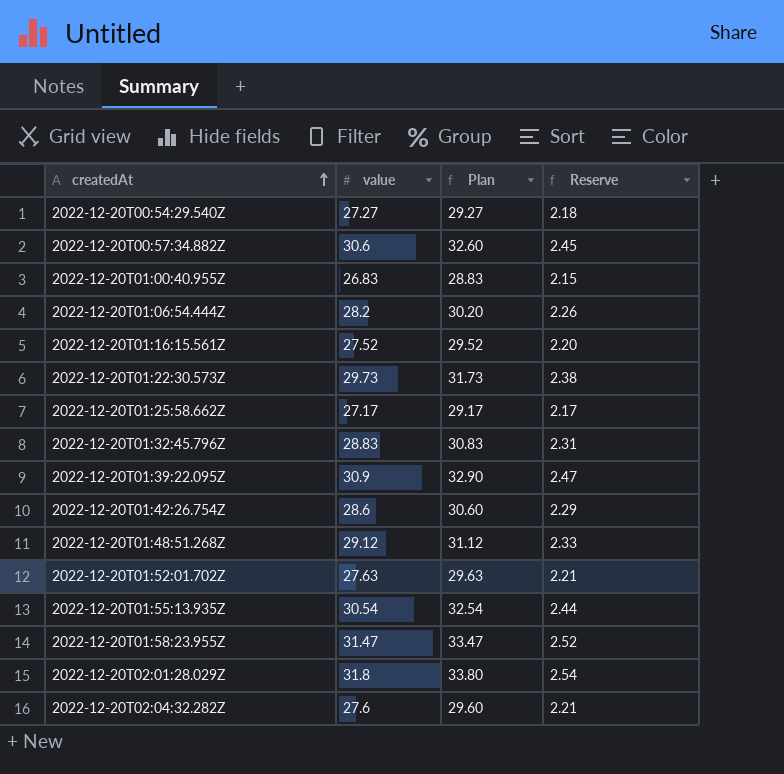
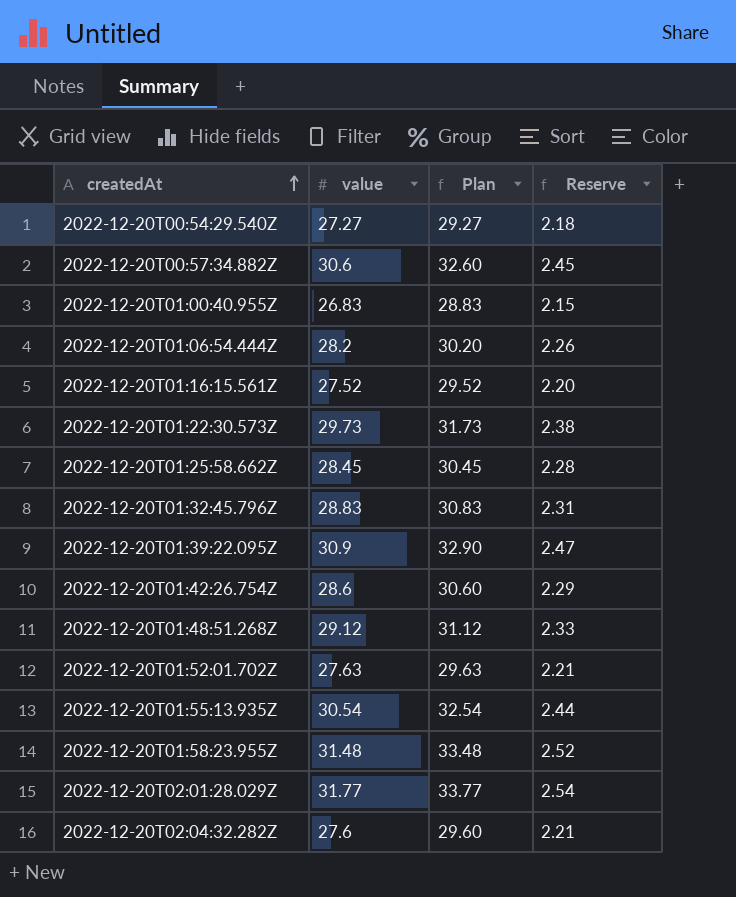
2022-12-20T01:25:58.662Z | value: 27.17 -> 28.45
2022-12-20T01:25:58.662Z | Plan: 29.17 -> 30.45
2022-12-20T01:25:58.662Z | Reserve: 2.17 -> 2.28
2022-12-20T01:58:23.955Z | value: 31.47 -> 31.48
2022-12-20T01:58:23.955Z | Plan: 33.47 -> 33.48
2022-12-20T02:01:28.029Z | value: 31.8 -> 31.77
2022-12-20T02:01:28.029Z | Plan: 33.80 -> 33.77

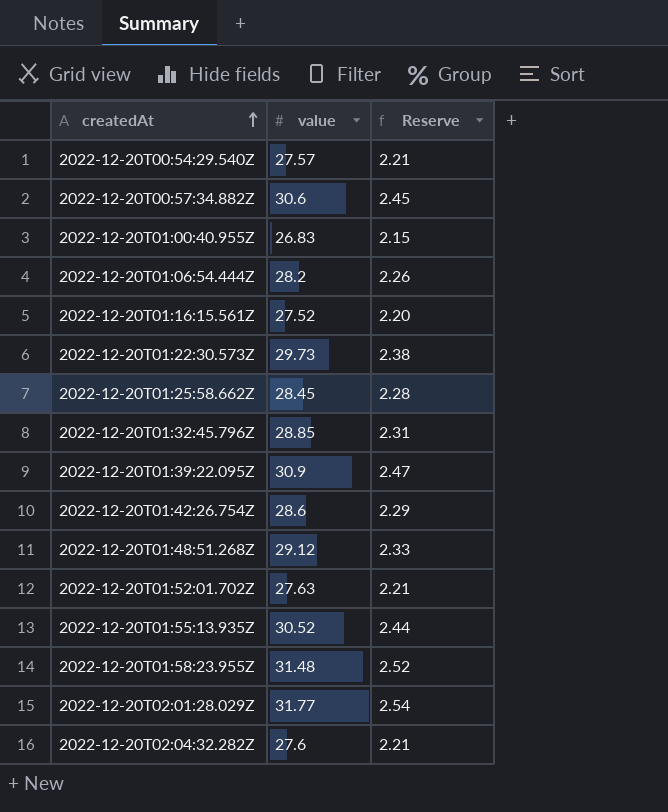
column Plan | formula: [value] + 2 -> none
2022-12-20T00:54:29.540Z | value: 27.27 -> 27.57
2022-12-20T00:54:29.540Z | Reserve: 2.18 -> 2.21
2022-12-20T01:32:45.796Z | value: 28.83 -> 28.85
2022-12-20T01:55:13.935Z | value: 30.54 -> 30.52

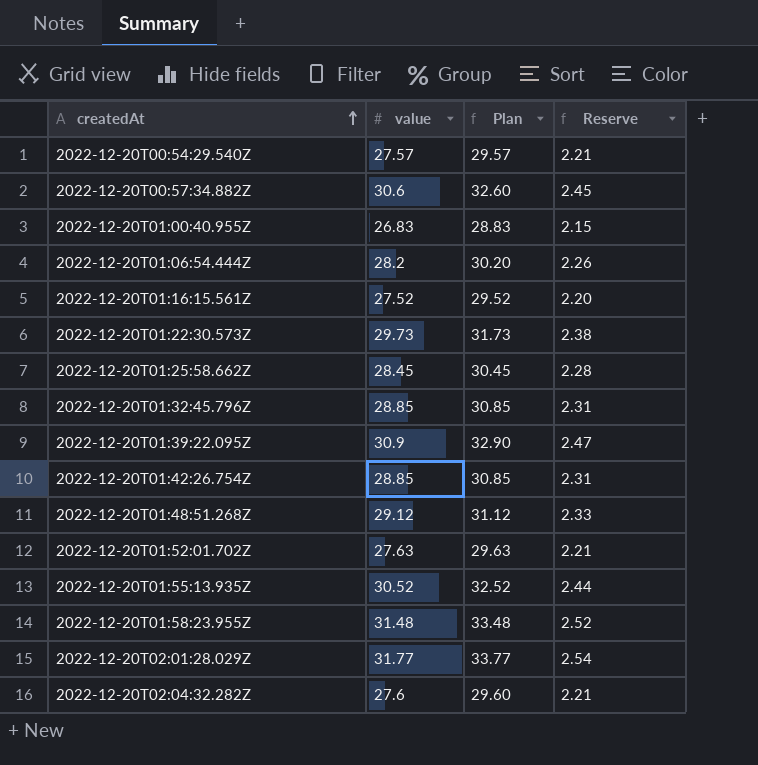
column Plan | formula: none -> [value] + 2
2022-12-20T01:42:26.754Z | value: 28.6 -> 28.85
2022-12-20T01:42:26.754Z | Reserve: 2.29 -> 2.31

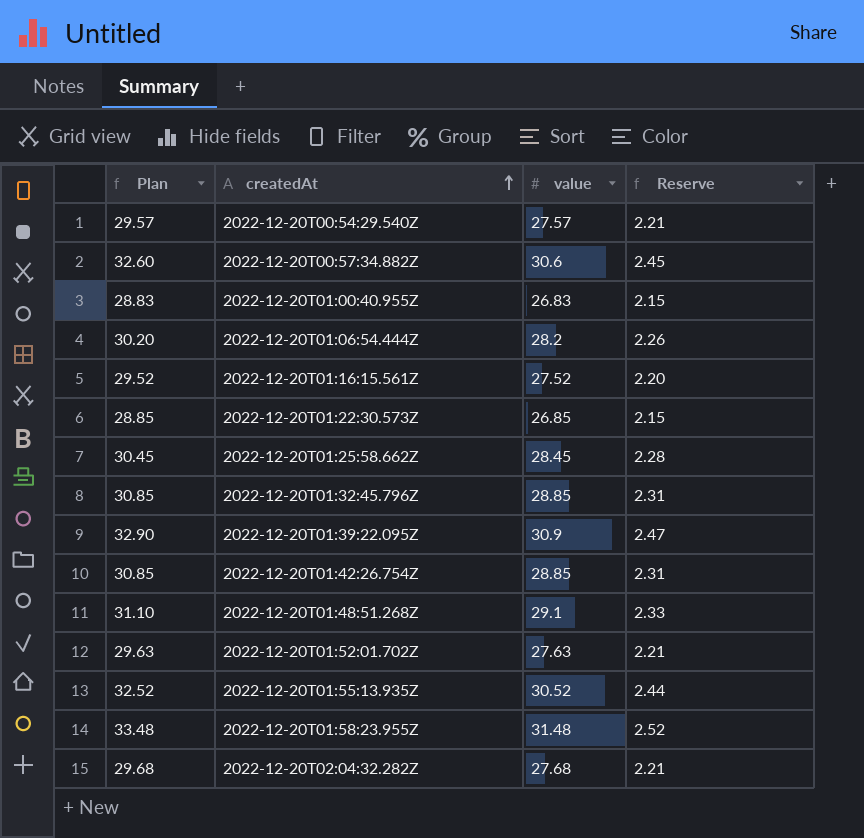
column Plan | position: 3 -> 1
row 2022-12-20T02:01:28.029Z: 31.77 | 33.77 | 2.54 -> none
2022-12-20T01:22:30.573Z | Plan: 31.73 -> 28.85
2022-12-20T01:22:30.573Z | value: 29.73 -> 26.85
2022-12-20T01:22:30.573Z | Reserve: 2.38 -> 2.15
2022-12-20T01:48:51.268Z | Plan: 31.12 -> 31.10
2022-12-20T01:48:51.268Z | value: 29.12 -> 29.1
2022-12-20T02:04:32.282Z | Plan: 29.60 -> 29.68
2022-12-20T02:04:32.282Z | value: 27.6 -> 27.68

